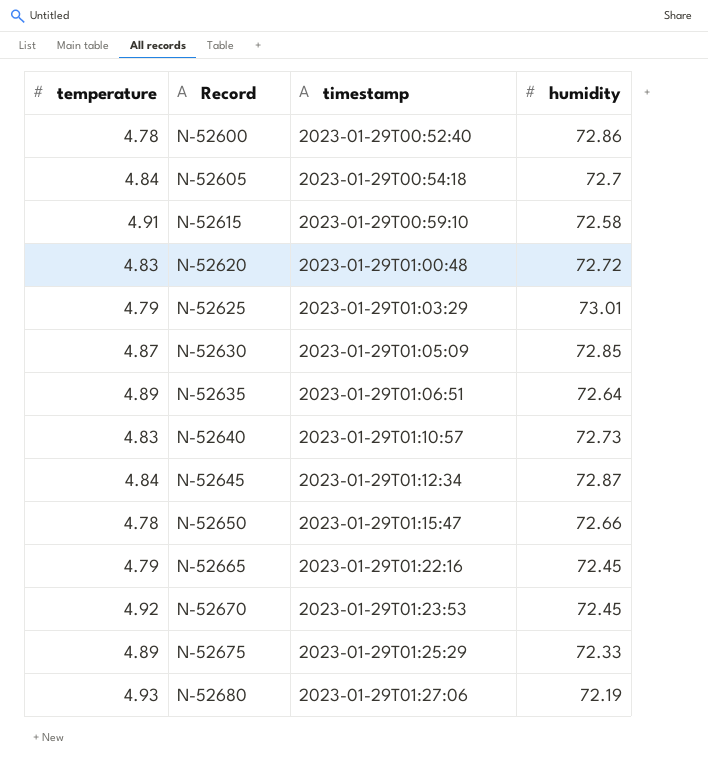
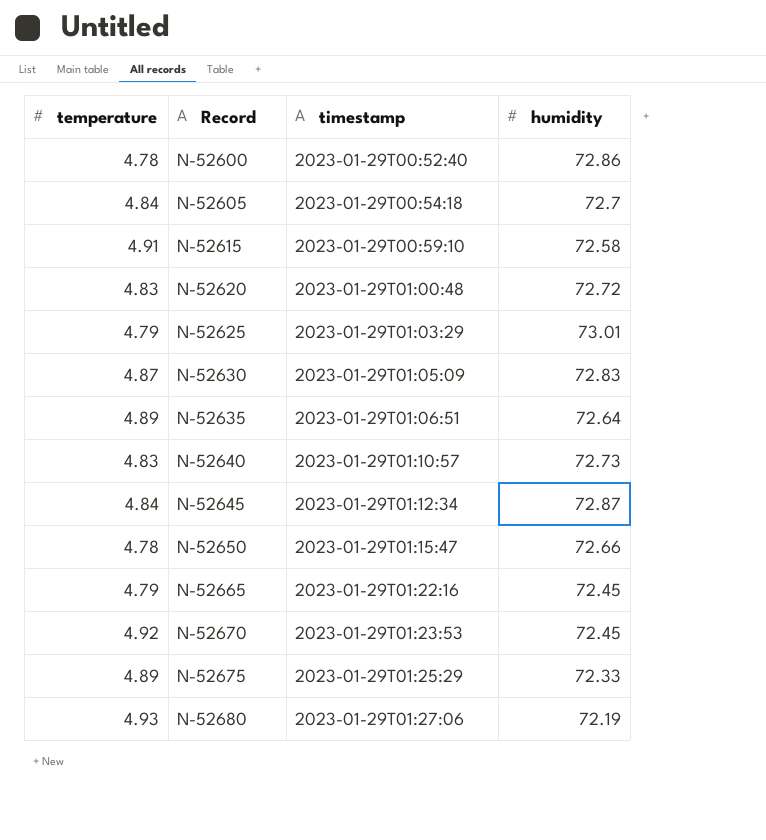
N-52630 | humidity: 72.85 -> 72.83

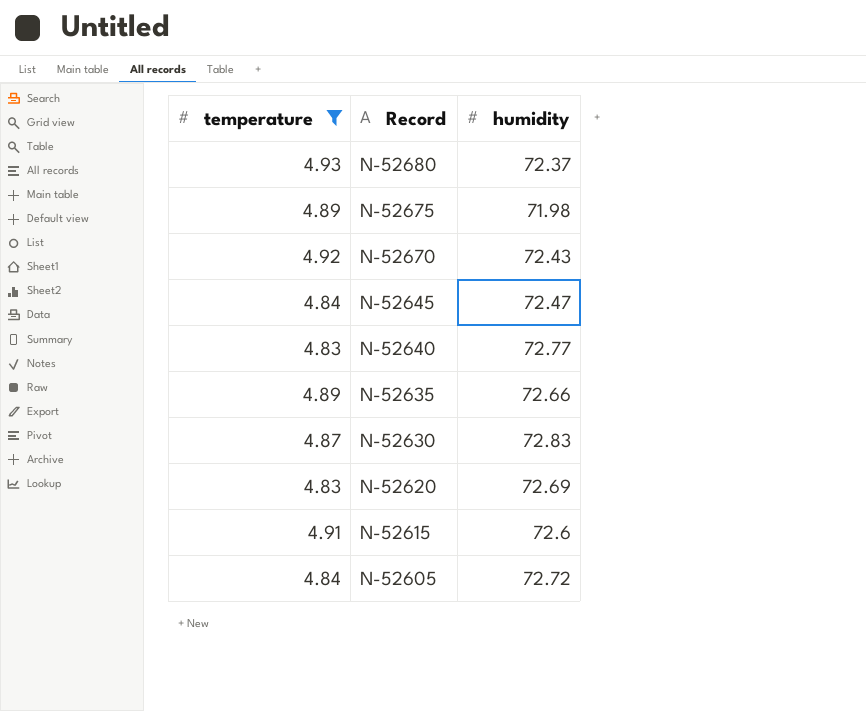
filter: none -> temperature >= 4.83
row order: Record ascending -> Record descending
column timestamp | position: 3 -> none
N-52680 | humidity: 72.19 -> 72.37
N-52675 | humidity: 72.33 -> 71.98
N-52670 | humidity: 72.45 -> 72.43
N-52645 | humidity: 72.87 -> 72.47
N-52640 | humidity: 72.73 -> 72.77
N-52635 | humidity: 72.64 -> 72.66
N-52620 | humidity: 72.72 -> 72.69
N-52615 | humidity: 72.58 -> 72.6
N-52605 | humidity: 72.7 -> 72.72

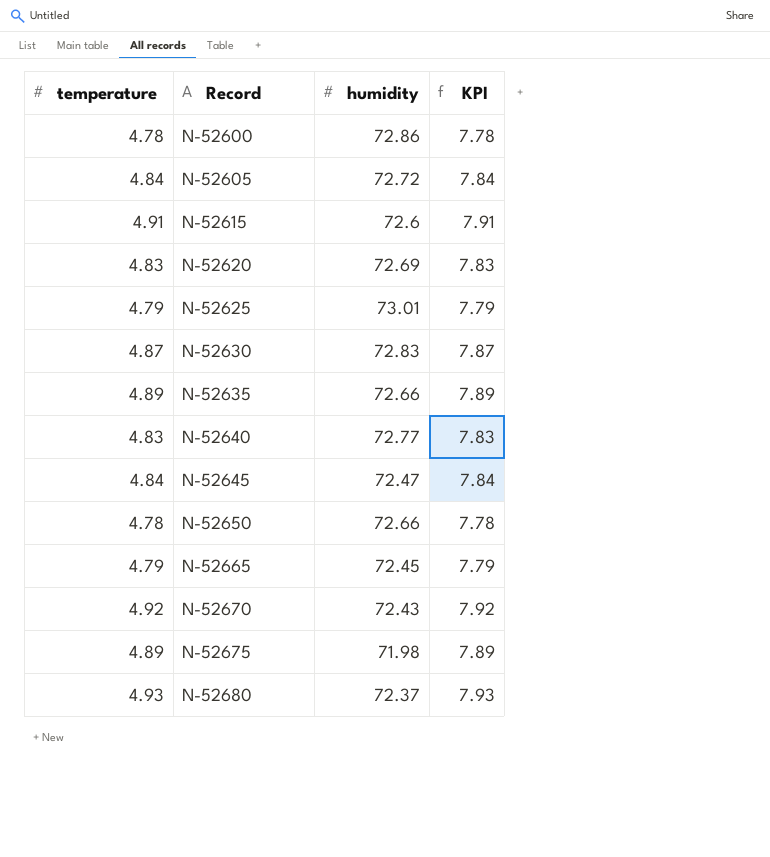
filter: temperature >= 4.83 -> none
row order: Record descending -> Record ascending
column KPI | formula: none -> [temperature] + 3

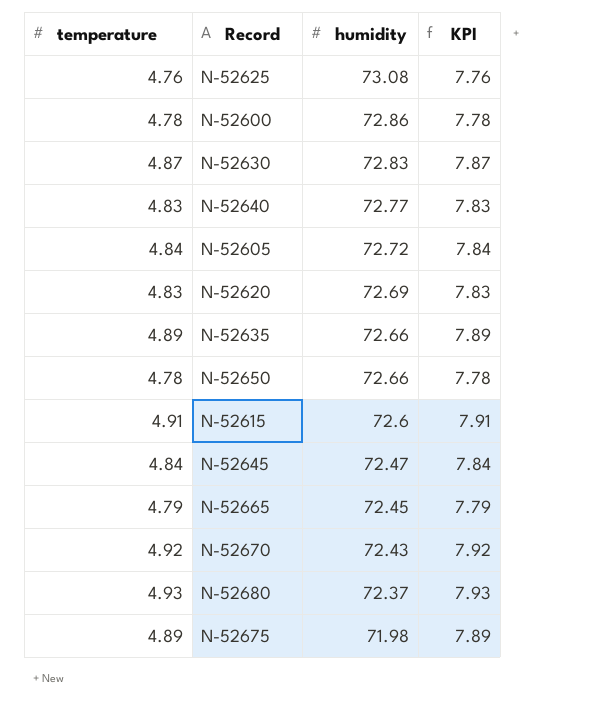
row order: Record ascending -> humidity descending
N-52625 | temperature: 4.79 -> 4.76
N-52625 | humidity: 73.01 -> 73.08
N-52625 | KPI: 7.79 -> 7.76

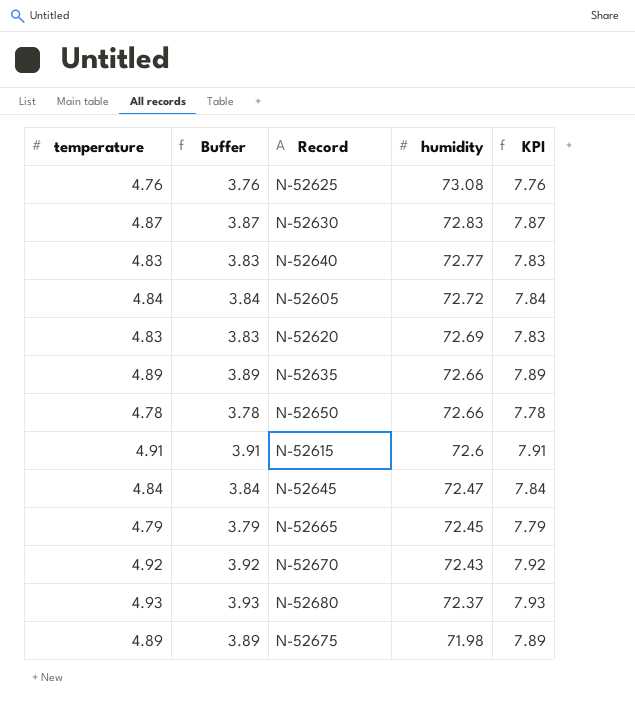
column Buffer | formula: none -> [temperature] - 1
row N-52600: 4.78 | 72.86 | 7.78 -> none

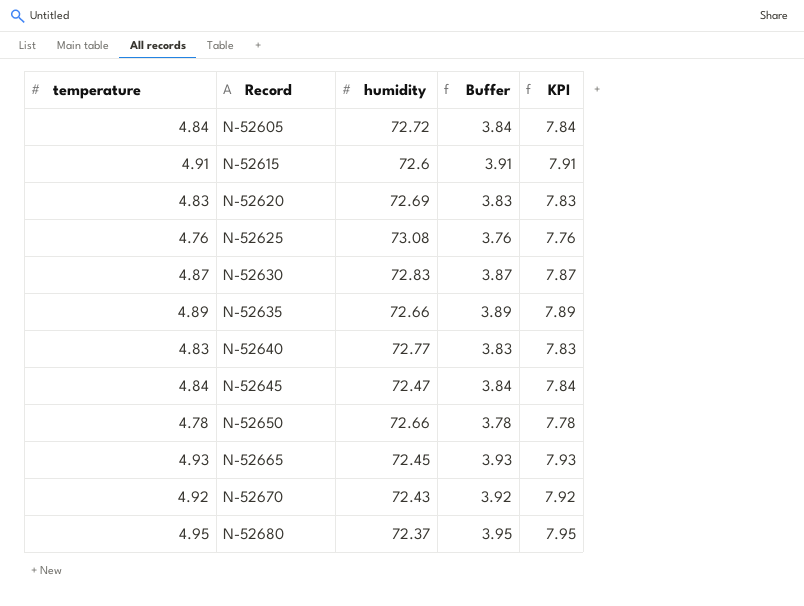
row order: humidity descending -> Record ascending
column Buffer | position: 2 -> 4
row N-52675: 4.89 | 3.89 | 71.98 | 7.89 -> none
N-52665 | temperature: 4.79 -> 4.93
N-52665 | Buffer: 3.79 -> 3.93
N-52665 | KPI: 7.79 -> 7.93
N-52680 | temperature: 4.93 -> 4.95
N-52680 | Buffer: 3.93 -> 3.95
N-52680 | KPI: 7.93 -> 7.95

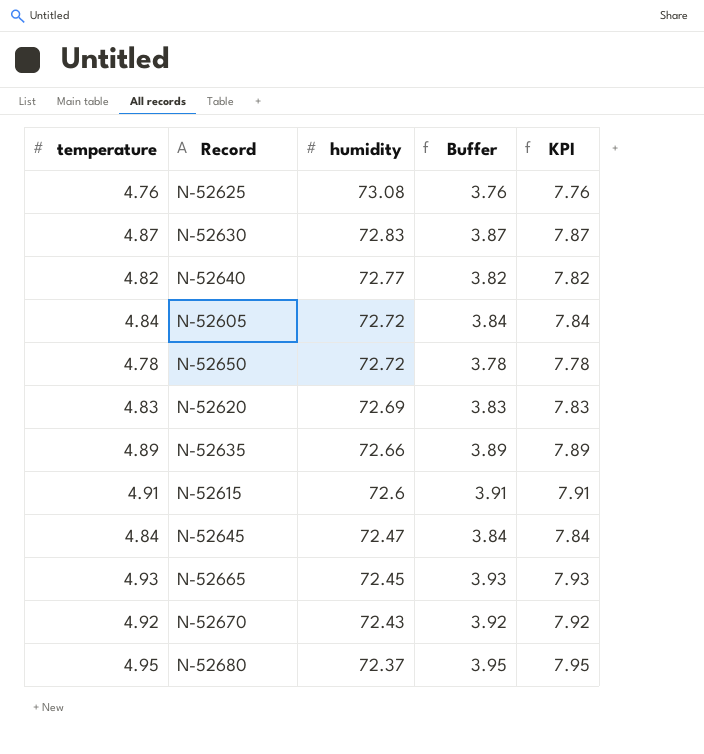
row order: Record ascending -> humidity descending
N-52640 | temperature: 4.83 -> 4.82
N-52640 | Buffer: 3.83 -> 3.82
N-52640 | KPI: 7.83 -> 7.82
N-52650 | humidity: 72.66 -> 72.72

